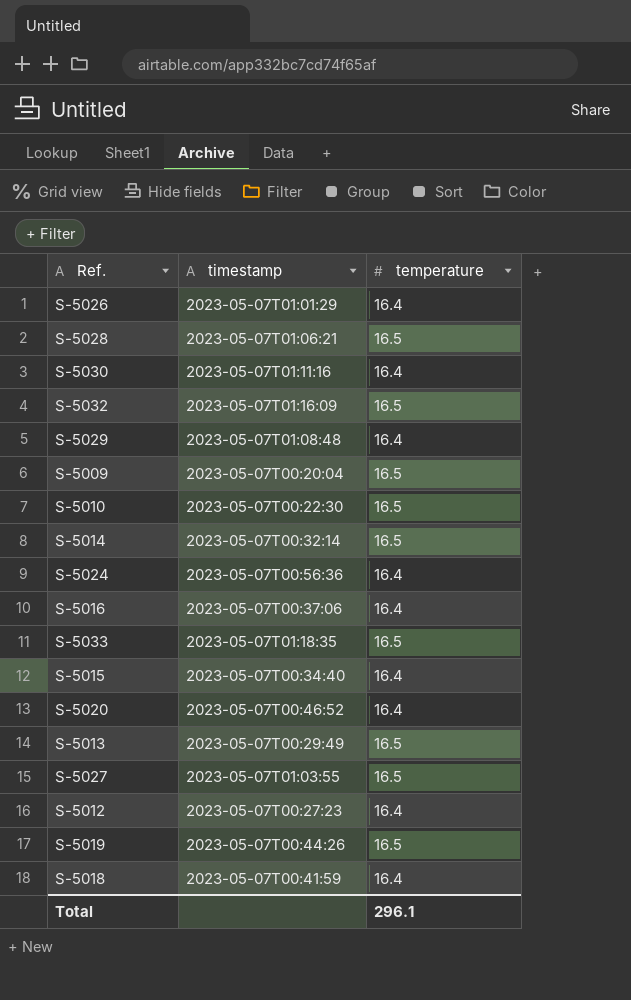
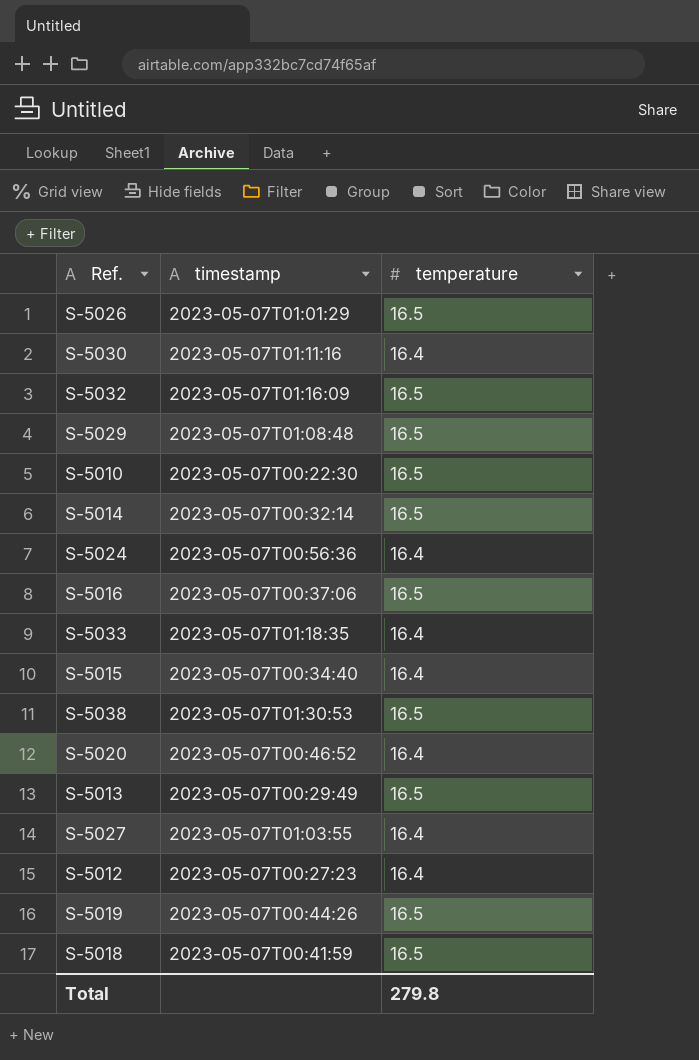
row S-5028: 2023-05-07T01:06:21 | 16.5 -> none
row S-5009: 2023-05-07T00:20:04 | 16.5 -> none
S-5026 | temperature: 16.4 -> 16.5
S-5029 | temperature: 16.4 -> 16.5
S-5016 | temperature: 16.4 -> 16.5
S-5033 | temperature: 16.5 -> 16.4
row S-5038: none -> 2023-05-07T01:30:53 | 16.5
S-5027 | temperature: 16.5 -> 16.4
S-5018 | temperature: 16.4 -> 16.5
Total | temperature: 296.1 -> 279.8

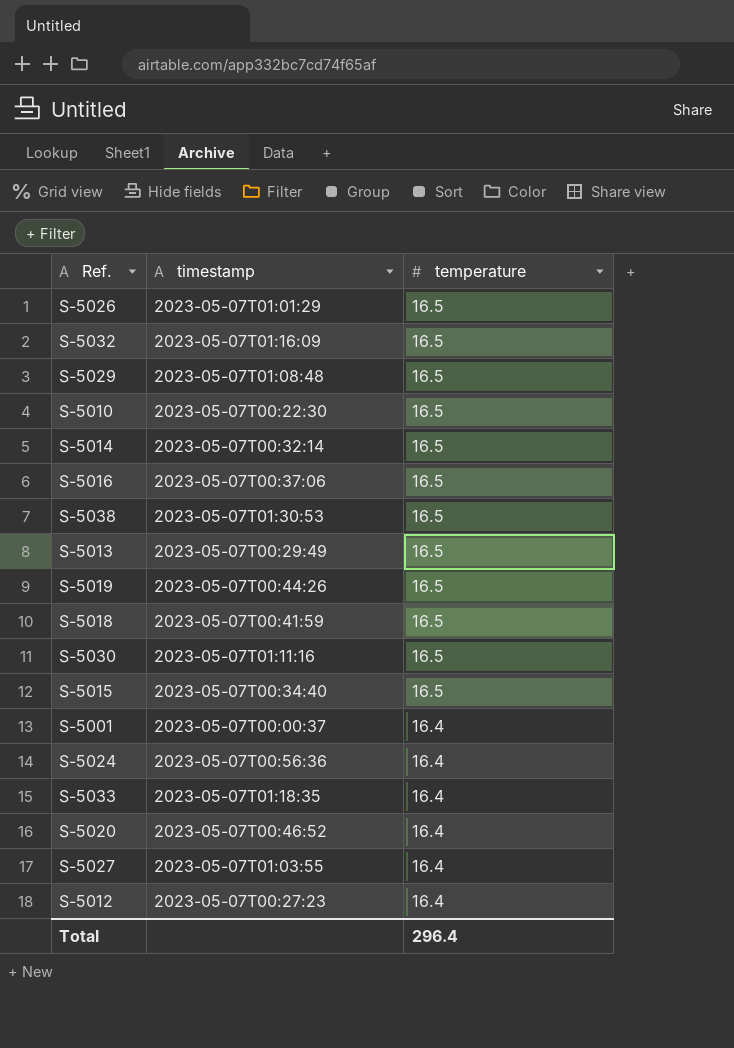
row order: none -> temperature descending
S-5030 | temperature: 16.4 -> 16.5
S-5015 | temperature: 16.4 -> 16.5
row S-5001: none -> 2023-05-07T00:00:37 | 16.4
Total | temperature: 279.8 -> 296.4

